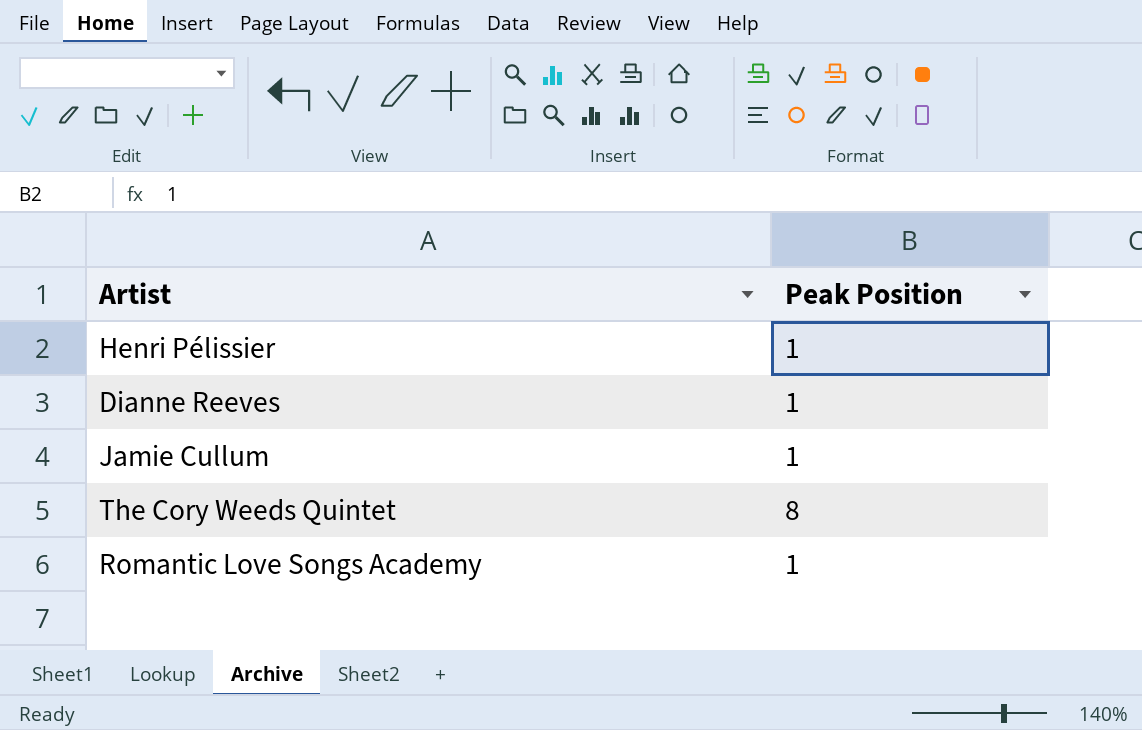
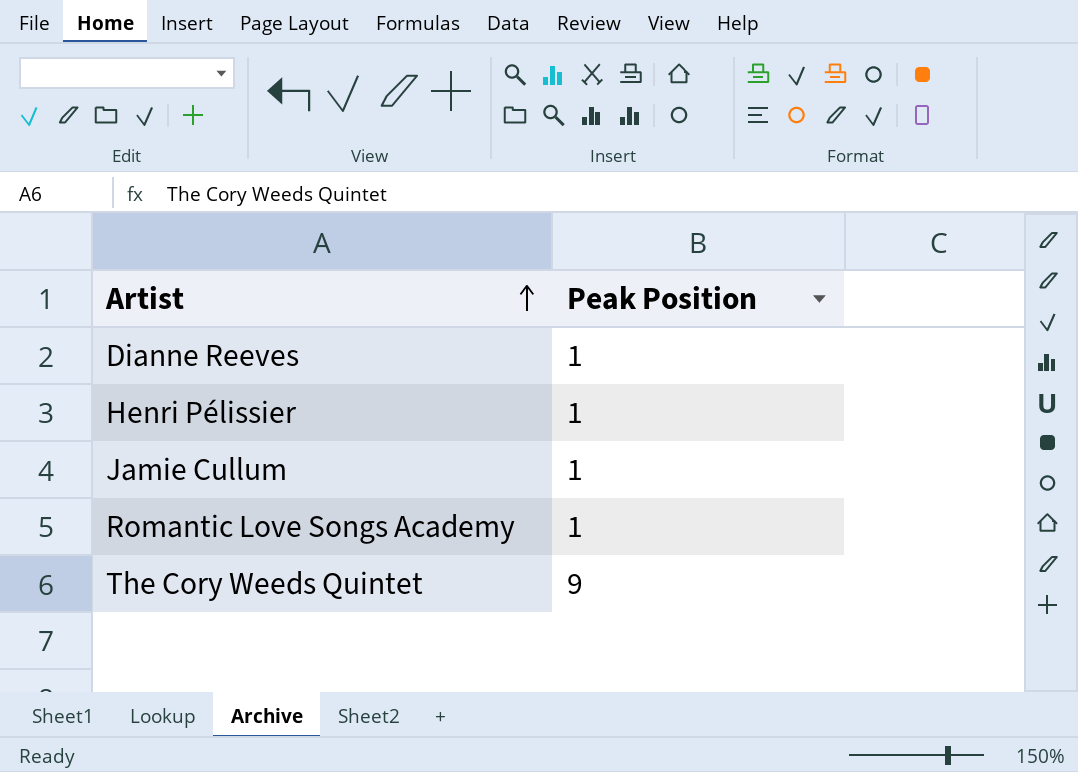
row order: none -> Artist ascending
The Cory Weeds Quintet | Peak Position: 8 -> 9

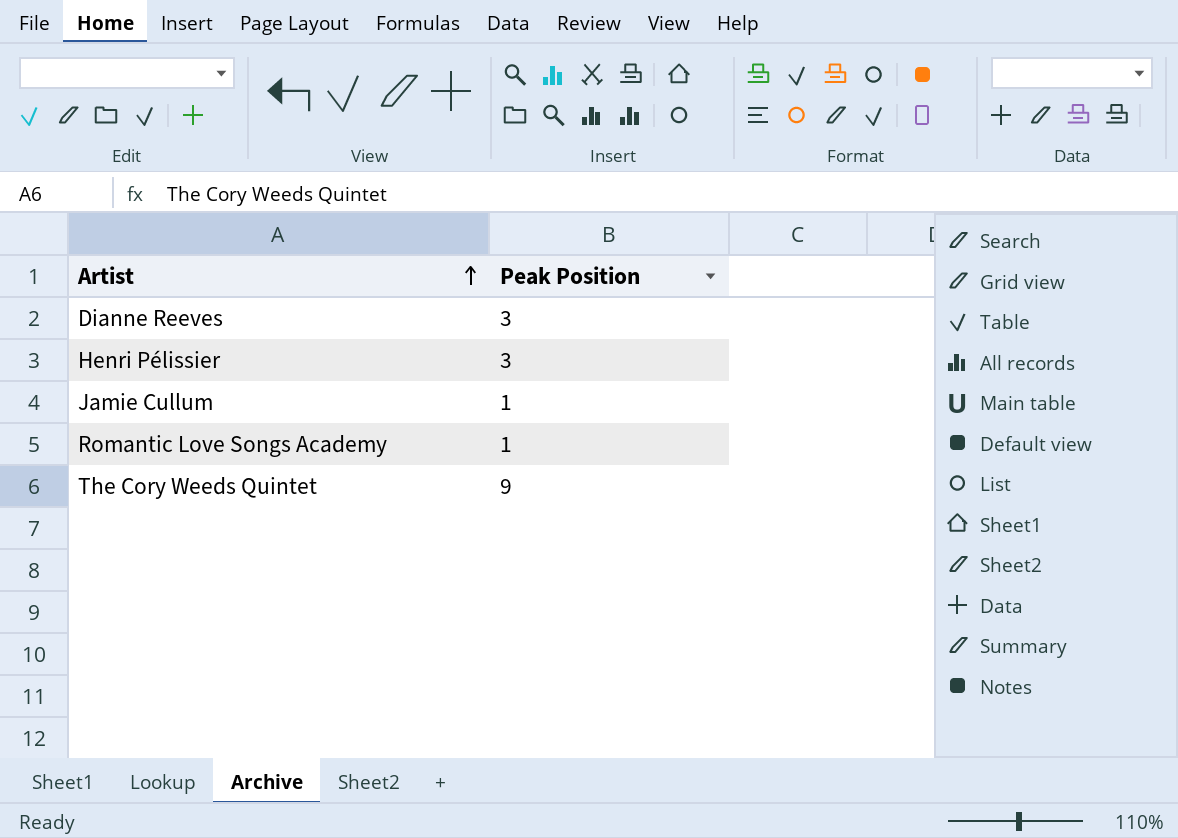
Dianne Reeves | Peak Position: 1 -> 3
Henri Pélissier | Peak Position: 1 -> 3

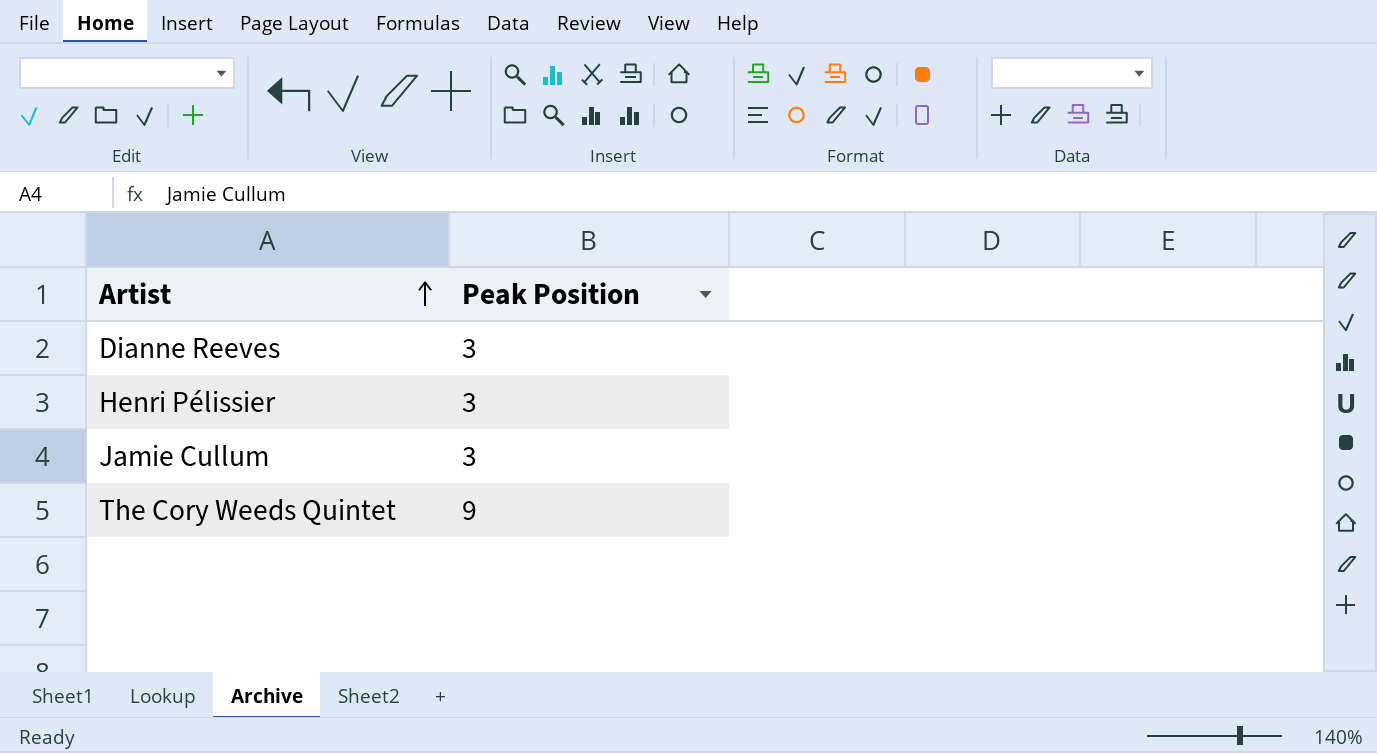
row Romantic Love Songs Academy: 1 -> none
Jamie Cullum | Peak Position: 1 -> 3

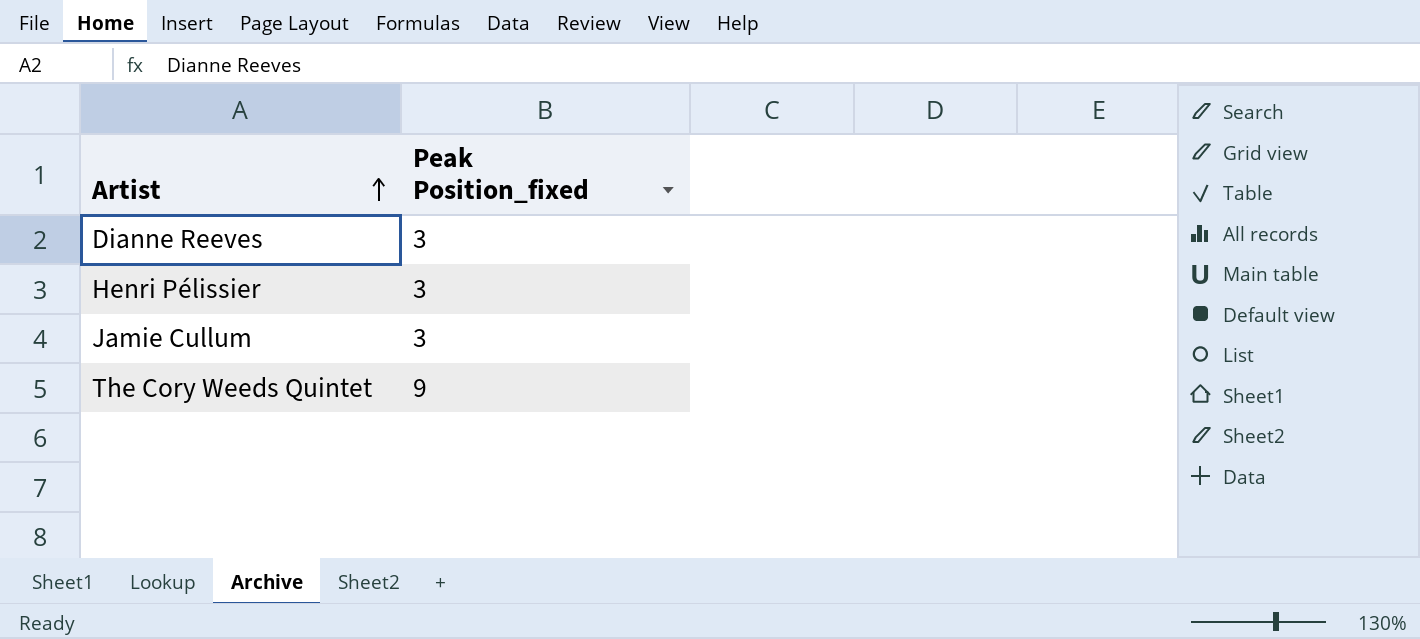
column name: Peak Position -> Peak Position_fixed

